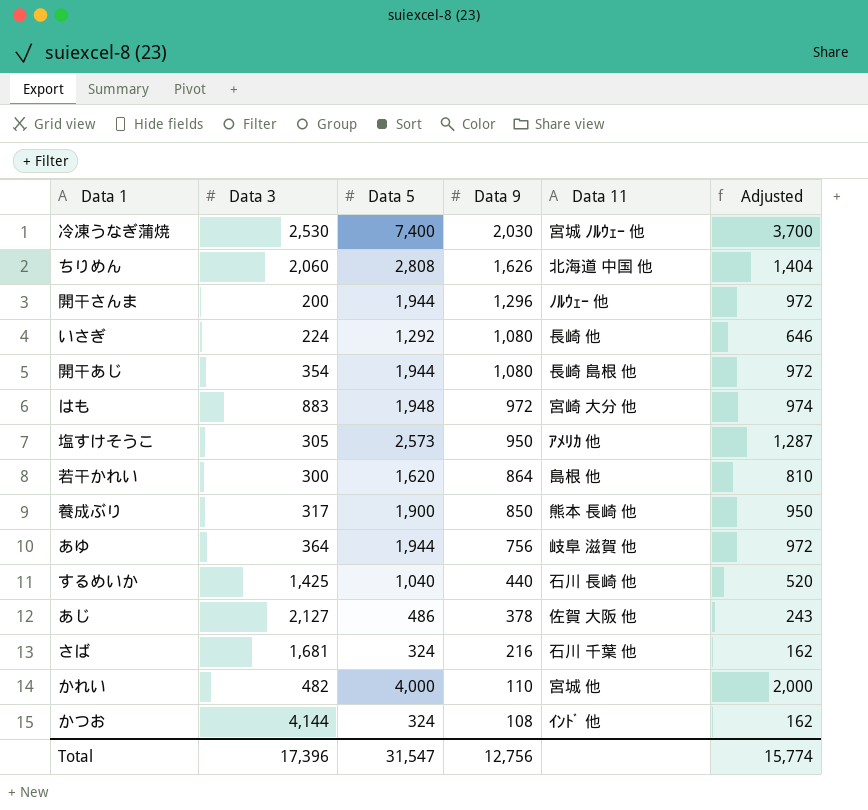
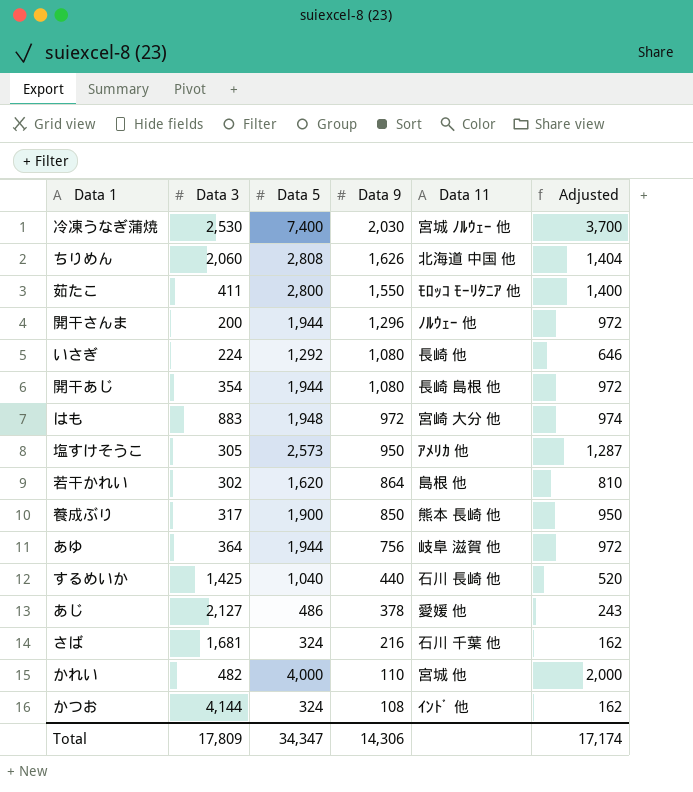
row 茹たこ: none -> 411 | 2,800 | 1,550 | ﾓﾛｯｺ ﾓｰﾘﾀﾆｱ 他 | 1,400
若干かれい | Data 3: 300 -> 302
あじ | Data 11: 佐賀 大阪 他 -> 愛媛 他
Total | Data 3: 17,396 -> 17,809
Total | Data 5: 31,547 -> 34,347
Total | Data 9: 12,756 -> 14,306
Total | Adjusted: 15,774 -> 17,174

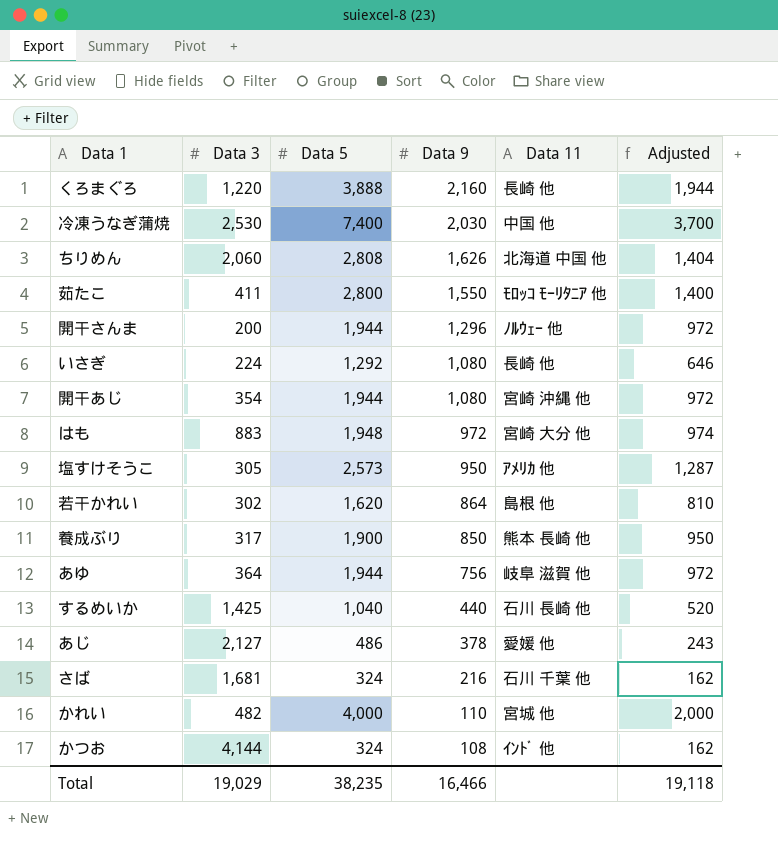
row くろまぐろ: none -> 1,220 | 3,888 | 2,160 | 長崎 他 | 1,944
冷凍うなぎ蒲焼 | Data 11: 宮城 ﾉﾙｳｪｰ 他 -> 中国 他
開干あじ | Data 11: 長崎 島根 他 -> 宮崎 沖縄 他
Total | Data 3: 17,809 -> 19,029
Total | Data 5: 34,347 -> 38,235
Total | Data 9: 14,306 -> 16,466
Total | Adjusted: 17,174 -> 19,118

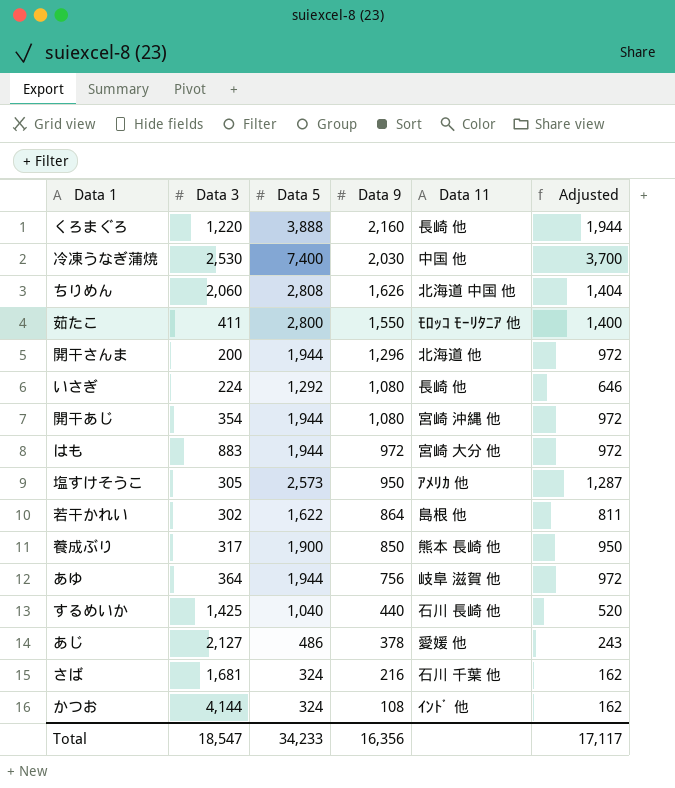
row かれい: 482 | 4,000 | 110 | 宮城 他 | 2,000 -> none
開干さんま | Data 11: ﾉﾙｳｪｰ 他 -> 北海道 他
はも | Data 5: 1,948 -> 1,944
はも | Adjusted: 974 -> 972
若干かれい | Data 5: 1,620 -> 1,622
若干かれい | Adjusted: 810 -> 811
Total | Data 3: 19,029 -> 18,547
Total | Data 5: 38,235 -> 34,233
Total | Data 9: 16,466 -> 16,356
Total | Adjusted: 19,118 -> 17,117

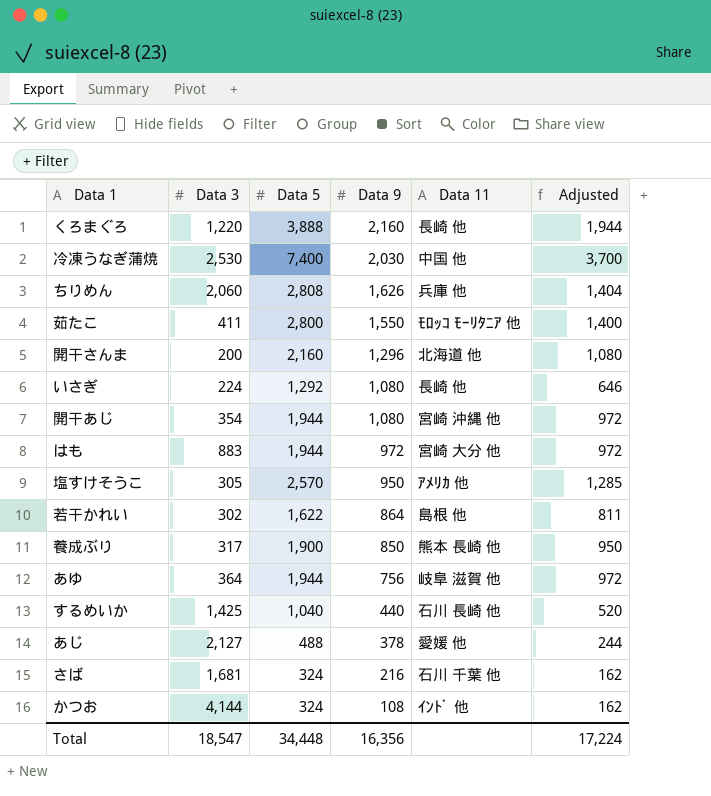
ちりめん | Data 11: 北海道 中国 他 -> 兵庫 他
開干さんま | Data 5: 1,944 -> 2,160
開干さんま | Adjusted: 972 -> 1,080
塩すけそうこ | Data 5: 2,573 -> 2,570
塩すけそうこ | Adjusted: 1,287 -> 1,285
あじ | Data 5: 486 -> 488
あじ | Adjusted: 243 -> 244
Total | Data 5: 34,233 -> 34,448
Total | Adjusted: 17,117 -> 17,224

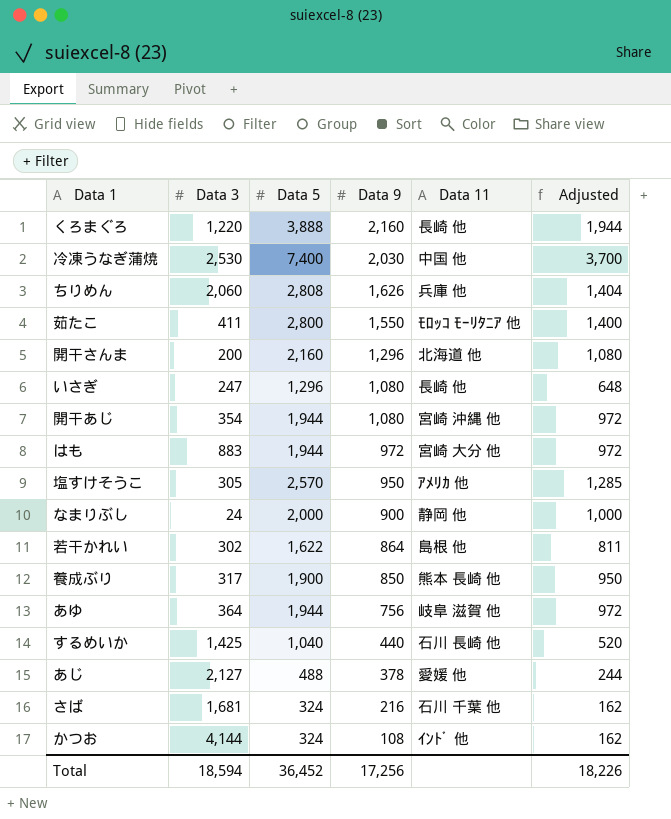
いさぎ | Data 3: 224 -> 247
いさぎ | Data 5: 1,292 -> 1,296
いさぎ | Adjusted: 646 -> 648
row なまりぶし: none -> 24 | 2,000 | 900 | 静岡 他 | 1,000
Total | Data 3: 18,547 -> 18,594
Total | Data 5: 34,448 -> 36,452
Total | Data 9: 16,356 -> 17,256
Total | Adjusted: 17,224 -> 18,226

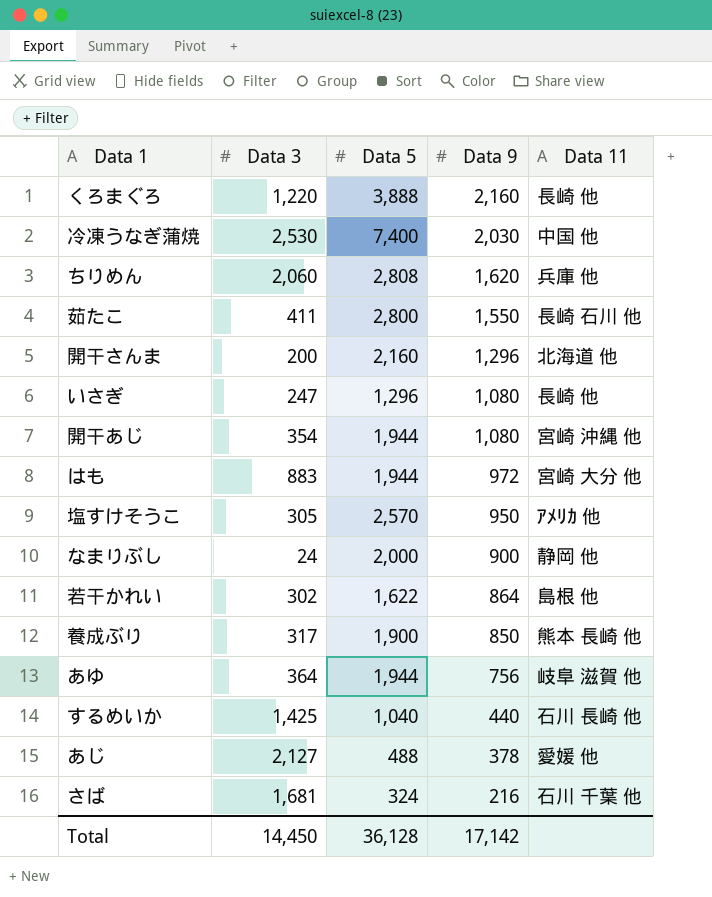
column Adjusted | formula: [Data 5] * 0.5 -> none
row かつお: 4,144 | 324 | 108 | ｲﾝﾄﾞ 他 | 162 -> none
ちりめん | Data 9: 1,626 -> 1,620
茹たこ | Data 11: ﾓﾛｯｺ ﾓｰﾘﾀﾆｱ 他 -> 長崎 石川 他
Total | Data 3: 18,594 -> 14,450
Total | Data 5: 36,452 -> 36,128
Total | Data 9: 17,256 -> 17,142

